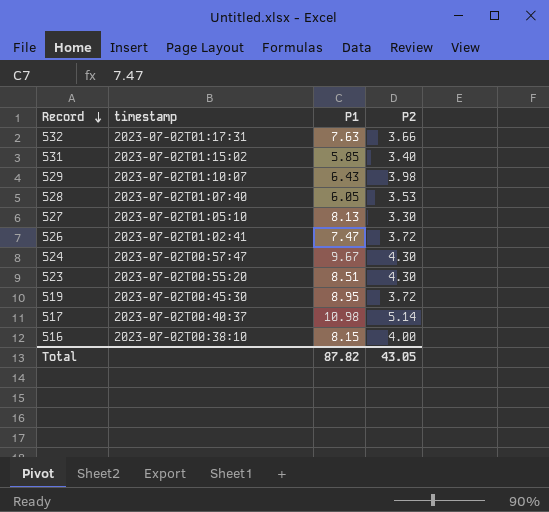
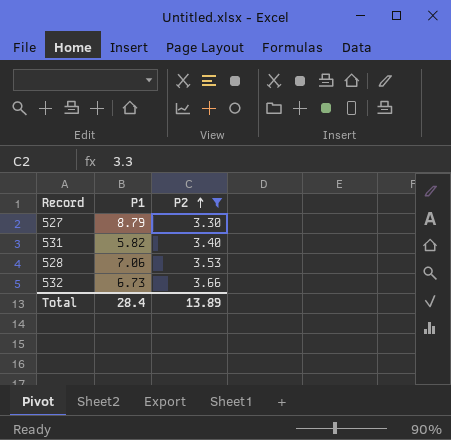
filter: none -> P2 <= 3.66
row order: Record descending -> P2 ascending
column timestamp | position: 2 -> none
527 | P1: 8.13 -> 8.79
531 | P1: 5.85 -> 5.82
528 | P1: 6.05 -> 7.06
532 | P1: 7.63 -> 6.73
Total | P1: 87.82 -> 28.4
Total | P2: 43.05 -> 13.89

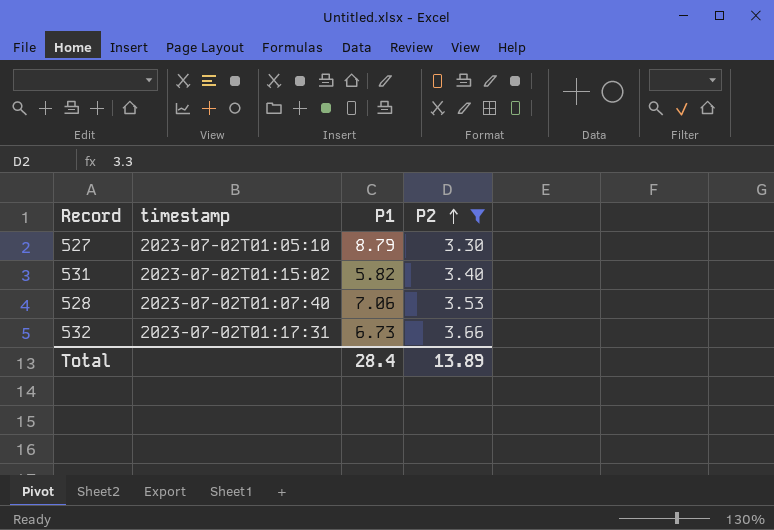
column timestamp | position: none -> 2

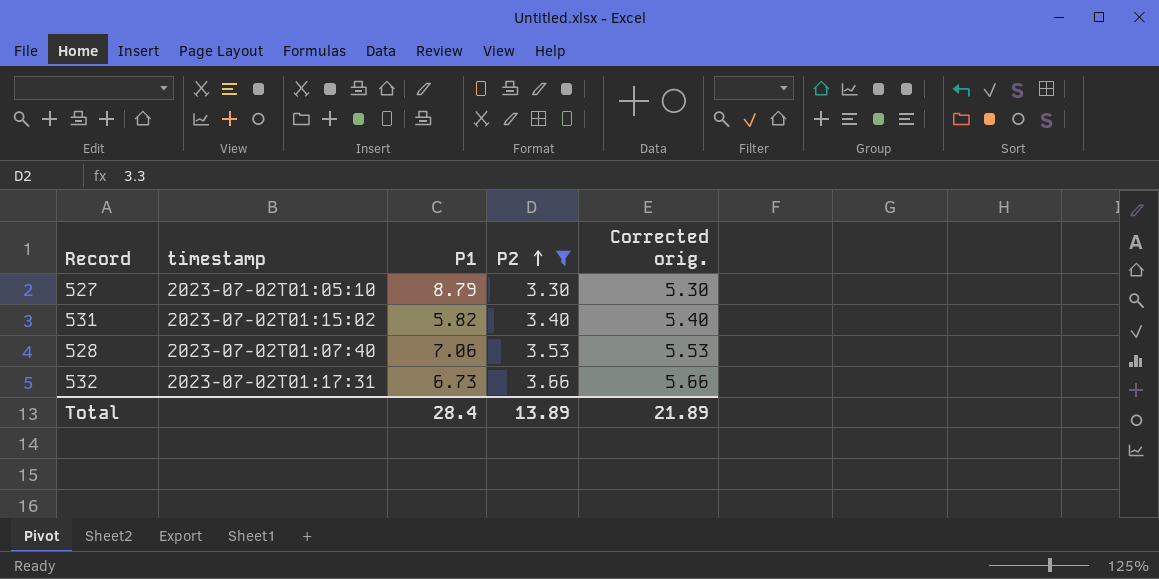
column Corrected orig. | formula: none -> [P2] + 2

